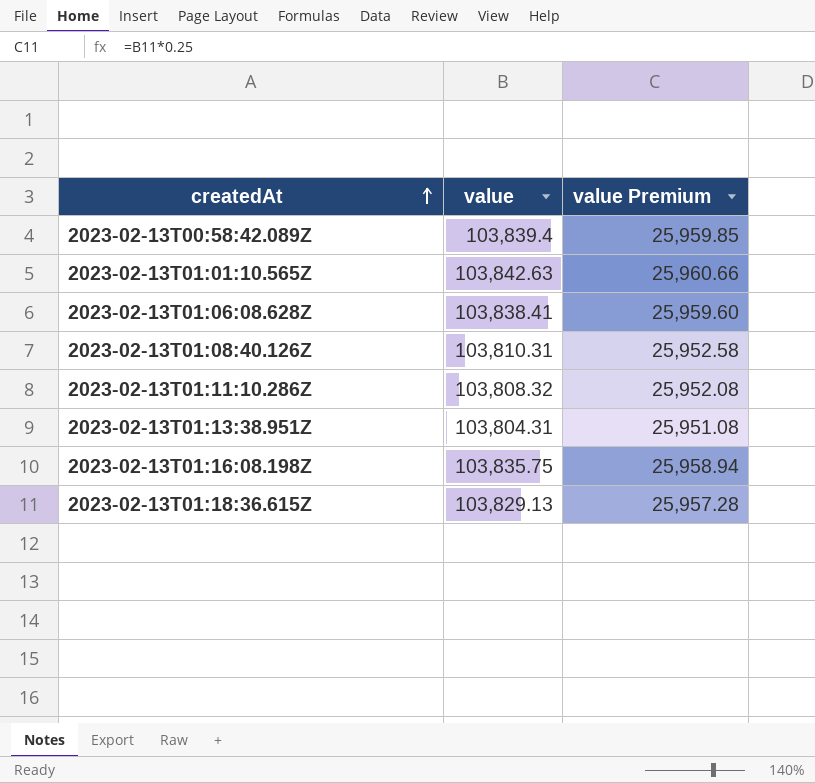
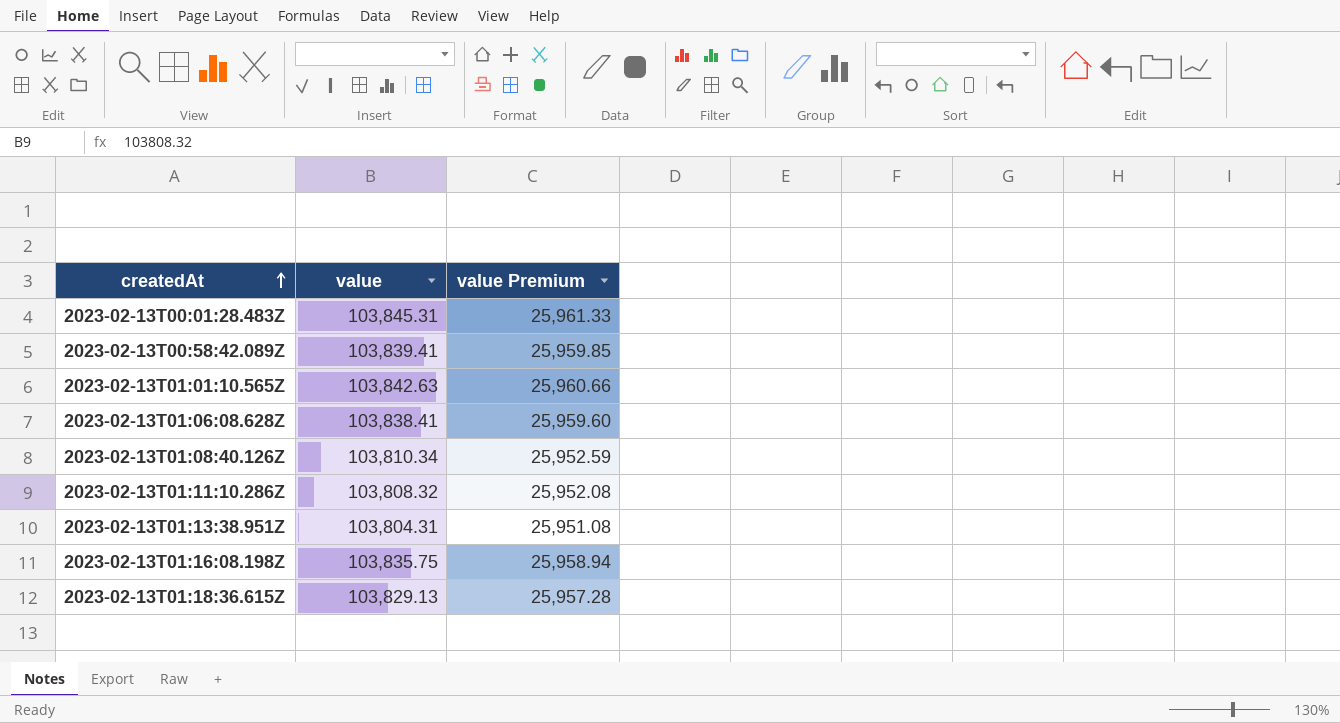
row 2023-02-13T00:01:28.483Z: none -> 103,845.31 | 25,961.33
2023-02-13T00:58:42.089Z | value: 103,839.4 -> 103,839.41
2023-02-13T01:08:40.126Z | value: 103,810.31 -> 103,810.34
2023-02-13T01:08:40.126Z | value Premium: 25,952.58 -> 25,952.59

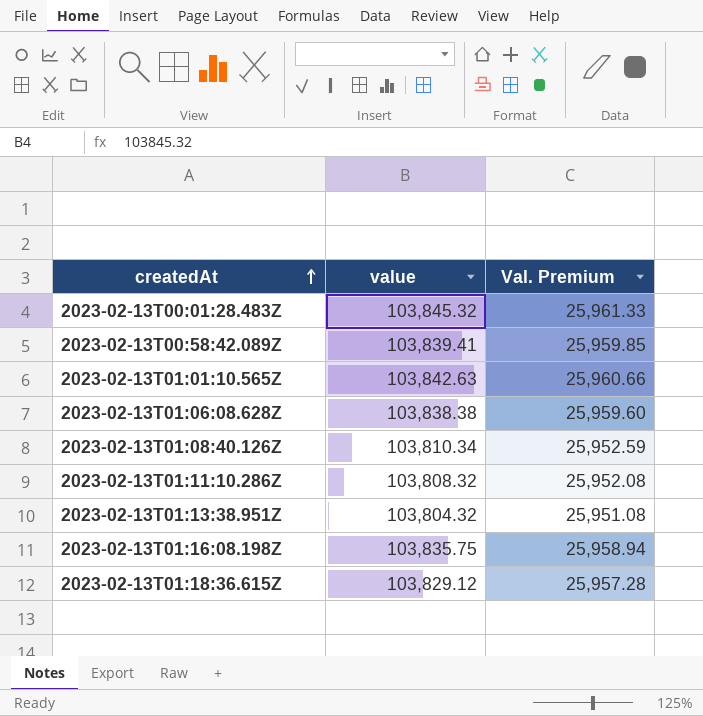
column name: value Premium -> Val. Premium
2023-02-13T00:01:28.483Z | value: 103,845.31 -> 103,845.32
2023-02-13T01:06:08.628Z | value: 103,838.41 -> 103,838.38
2023-02-13T01:13:38.951Z | value: 103,804.31 -> 103,804.32
2023-02-13T01:18:36.615Z | value: 103,829.13 -> 103,829.12

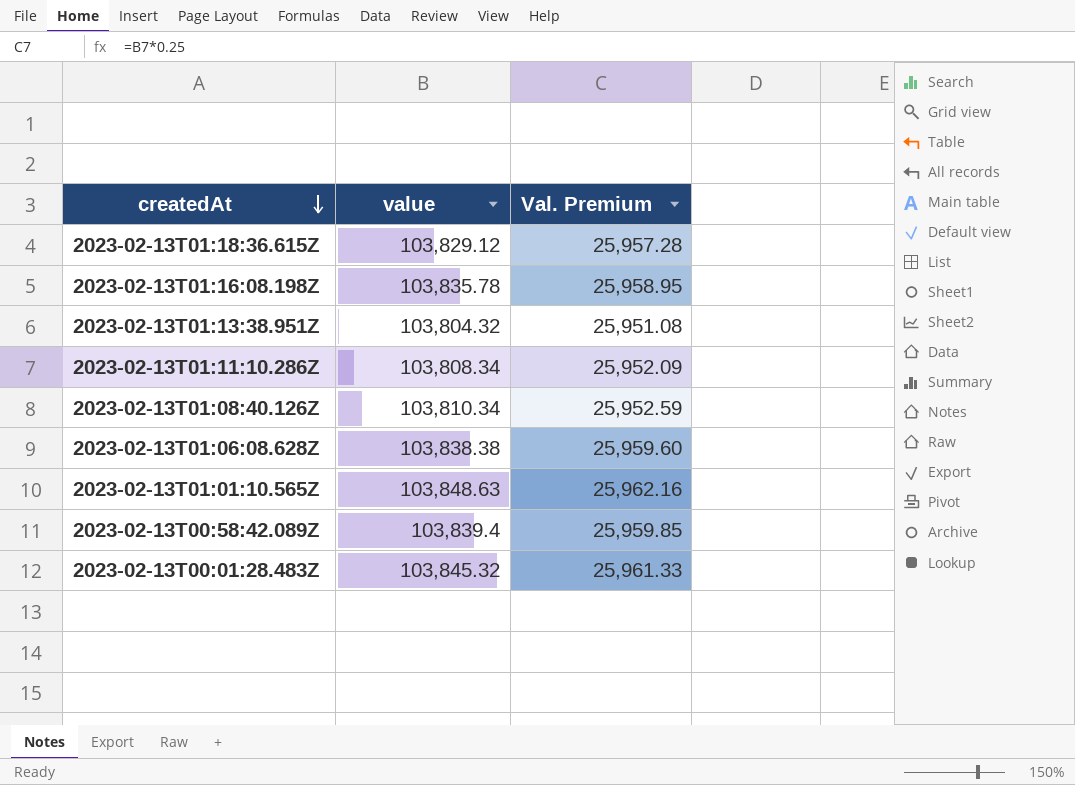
row order: createdAt ascending -> createdAt descending
2023-02-13T01:16:08.198Z | value: 103,835.75 -> 103,835.78
2023-02-13T01:16:08.198Z | Val. Premium: 25,958.94 -> 25,958.95
2023-02-13T01:11:10.286Z | value: 103,808.32 -> 103,808.34
2023-02-13T01:11:10.286Z | Val. Premium: 25,952.08 -> 25,952.09
2023-02-13T01:01:10.565Z | value: 103,842.63 -> 103,848.63
2023-02-13T01:01:10.565Z | Val. Premium: 25,960.66 -> 25,962.16
2023-02-13T00:58:42.089Z | value: 103,839.41 -> 103,839.4

